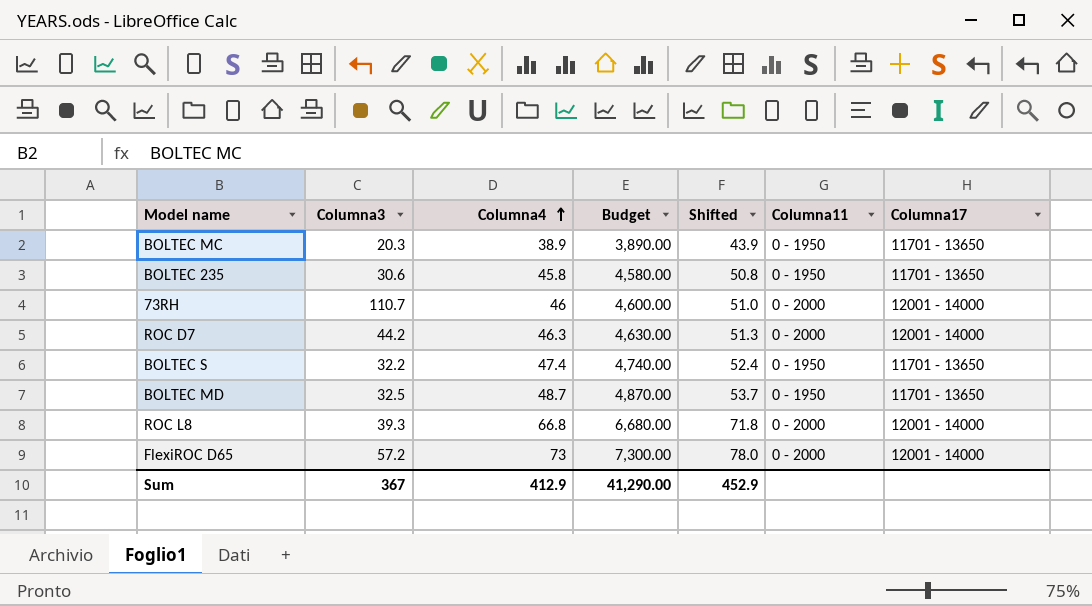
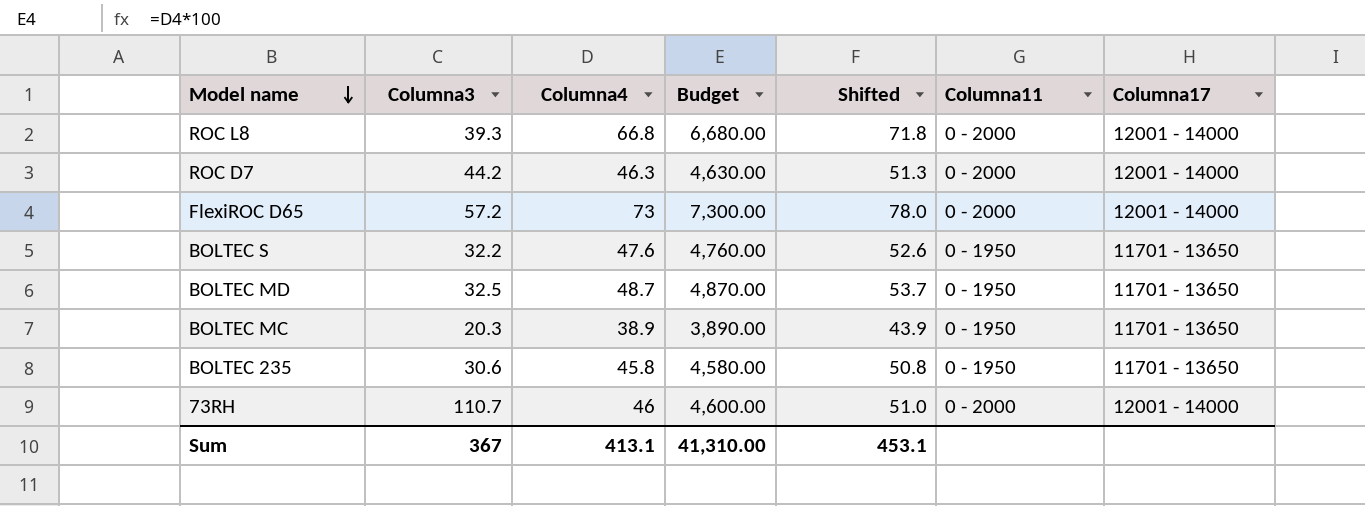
row order: Columna4 ascending -> Model name descending
BOLTEC S | Columna4: 47.4 -> 47.6
BOLTEC S | Budget: 4,740.00 -> 4,760.00
BOLTEC S | Shifted: 52.4 -> 52.6
Sum | Columna4: 412.9 -> 413.1
Sum | Budget: 41,290.00 -> 41,310.00
Sum | Shifted: 452.9 -> 453.1

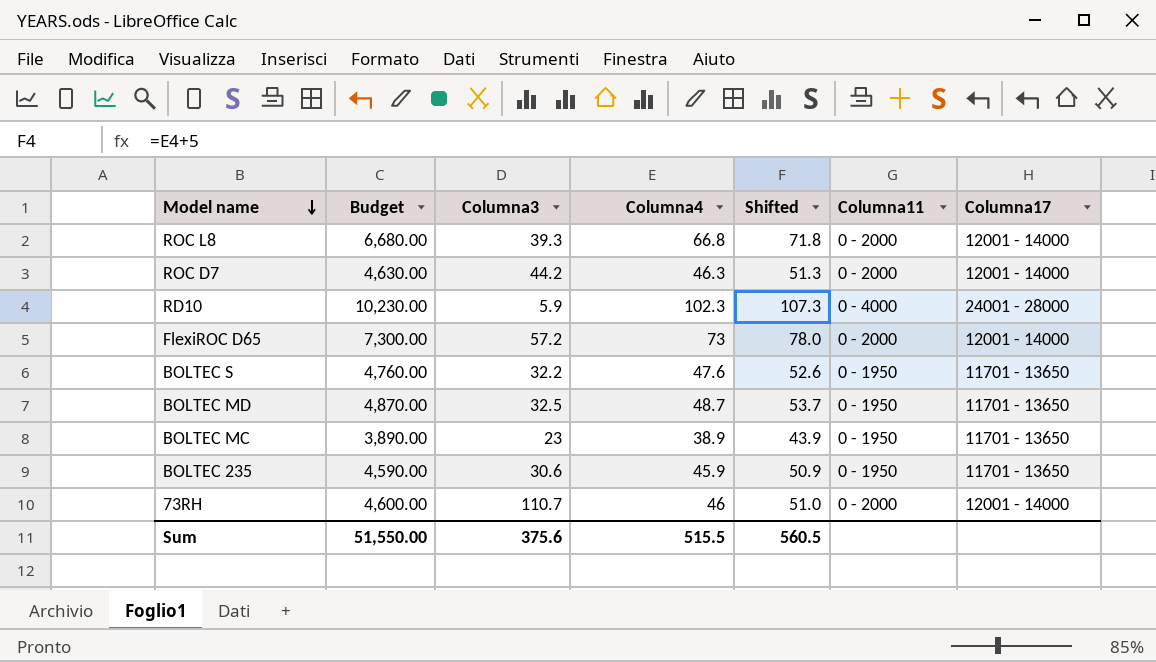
column Budget | position: 4 -> 2
row RD10: none -> 10,230.00 | 5.9 | 102.3 | 107.3 | 0 - 4000 | 24001 - 28000
BOLTEC MC | Columna3: 20.3 -> 23
BOLTEC 235 | Budget: 4,580.00 -> 4,590.00
BOLTEC 235 | Columna4: 45.8 -> 45.9
BOLTEC 235 | Shifted: 50.8 -> 50.9
Sum | Budget: 41,310.00 -> 51,550.00
Sum | Columna3: 367 -> 375.6
Sum | Columna4: 413.1 -> 515.5
Sum | Shifted: 453.1 -> 560.5

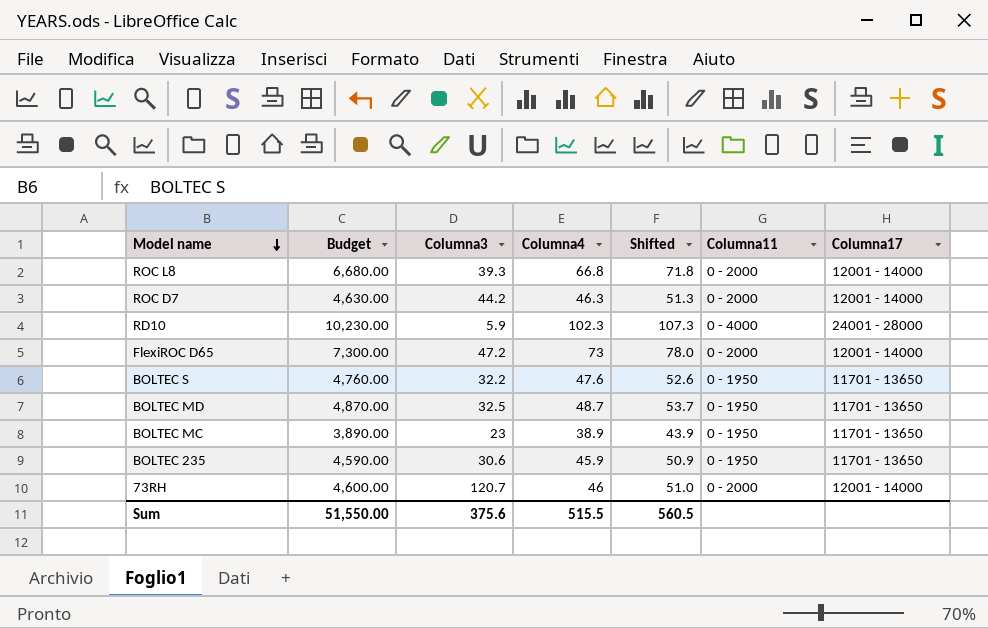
FlexiROC D65 | Columna3: 57.2 -> 47.2
73RH | Columna3: 110.7 -> 120.7

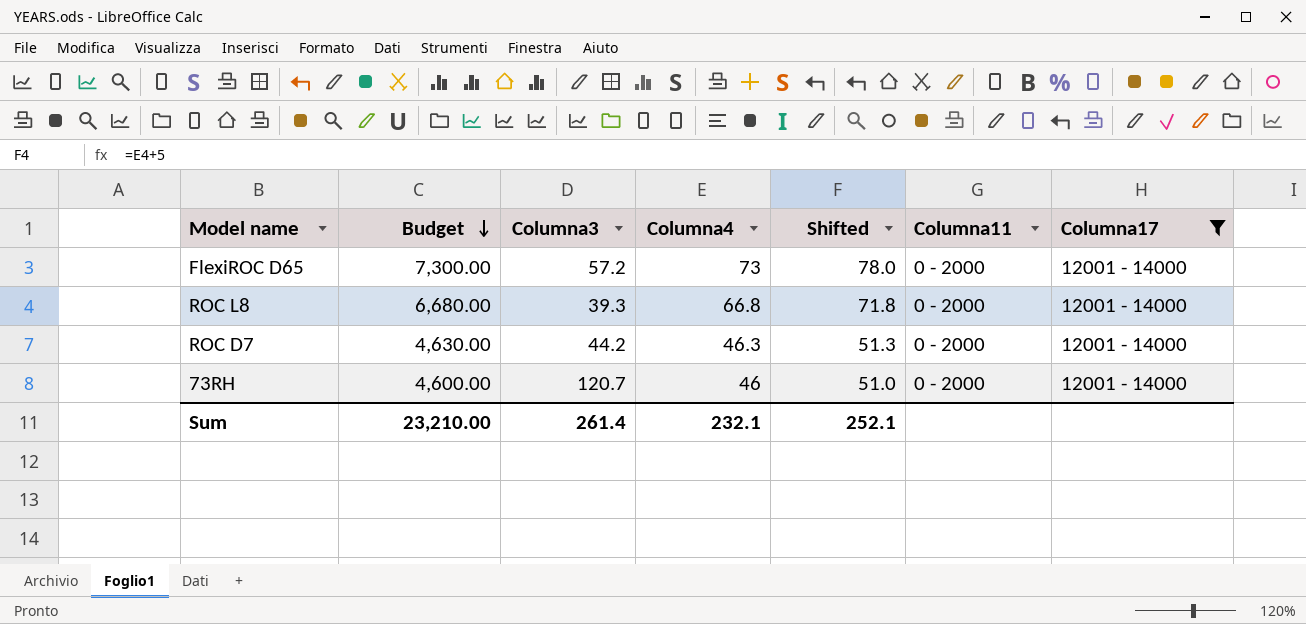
filter: none -> Columna17 = 12001 - 14000
row order: Model name descending -> Budget descending
FlexiROC D65 | Columna3: 47.2 -> 57.2
Sum | Budget: 51,550.00 -> 23,210.00
Sum | Columna3: 375.6 -> 261.4
Sum | Columna4: 515.5 -> 232.1
Sum | Shifted: 560.5 -> 252.1

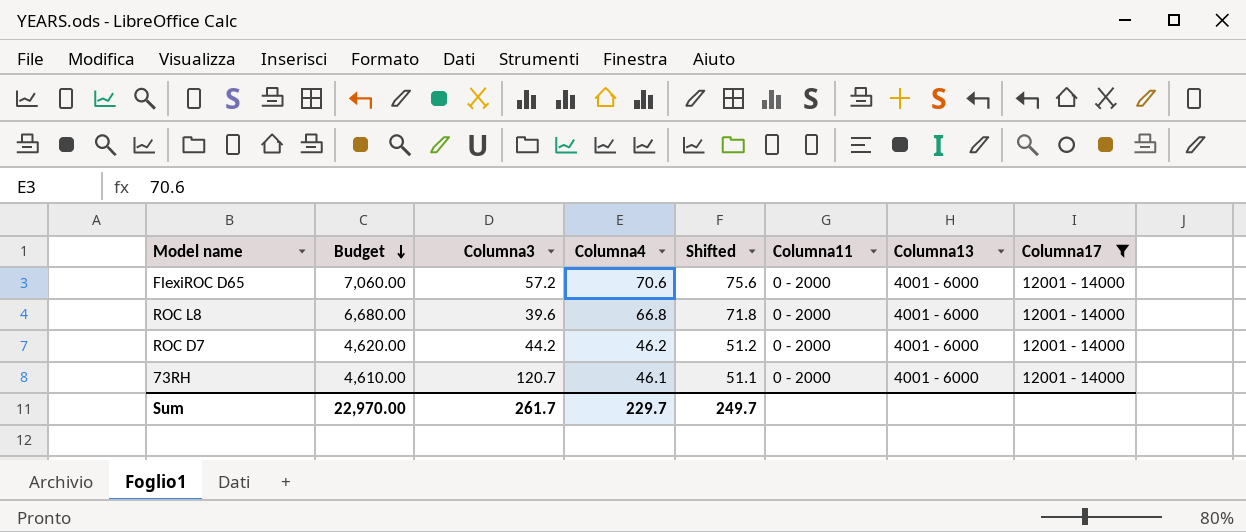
column Columna13 | position: none -> 7
FlexiROC D65 | Budget: 7,300.00 -> 7,060.00
FlexiROC D65 | Columna4: 73 -> 70.6
FlexiROC D65 | Shifted: 78.0 -> 75.6
ROC L8 | Columna3: 39.3 -> 39.6
ROC D7 | Budget: 4,630.00 -> 4,620.00
ROC D7 | Columna4: 46.3 -> 46.2
ROC D7 | Shifted: 51.3 -> 51.2
73RH | Budget: 4,600.00 -> 4,610.00
73RH | Columna4: 46 -> 46.1
73RH | Shifted: 51.0 -> 51.1
Sum | Budget: 23,210.00 -> 22,970.00
Sum | Columna3: 261.4 -> 261.7
Sum | Columna4: 232.1 -> 229.7
Sum | Shifted: 252.1 -> 249.7

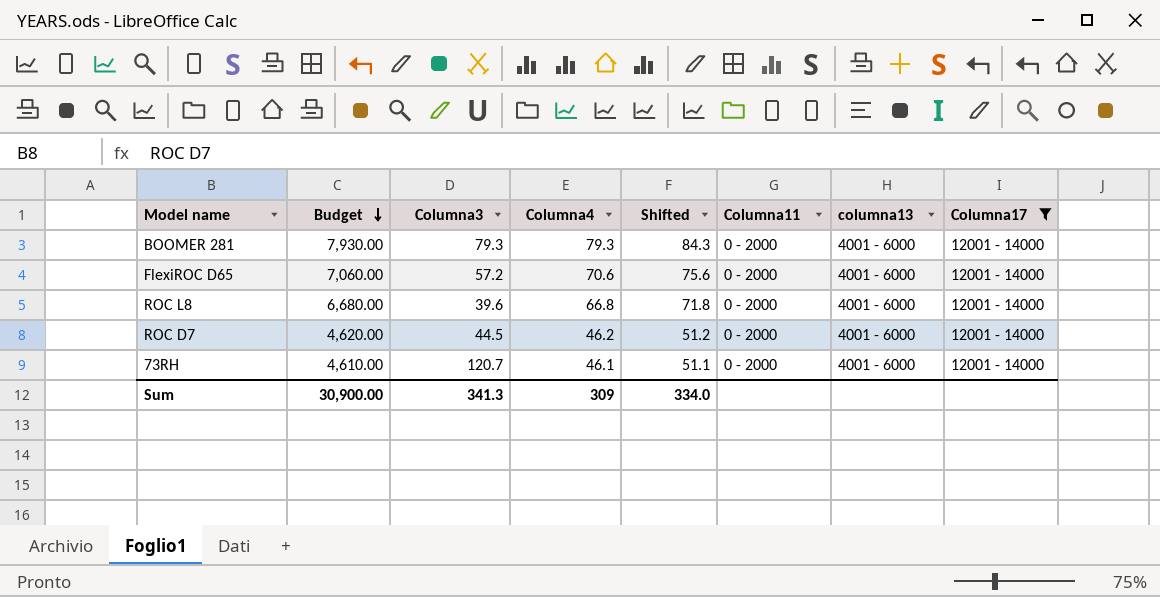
column name: Columna13 -> columna13
row BOOMER 281: none -> 7,930.00 | 79.3 | 79.3 | 84.3 | 0 - 2000 | 4001 - 6000 | 12001 - 14000
ROC D7 | Columna3: 44.2 -> 44.5
Sum | Budget: 22,970.00 -> 30,900.00
Sum | Columna3: 261.7 -> 341.3
Sum | Columna4: 229.7 -> 309
Sum | Shifted: 249.7 -> 334.0

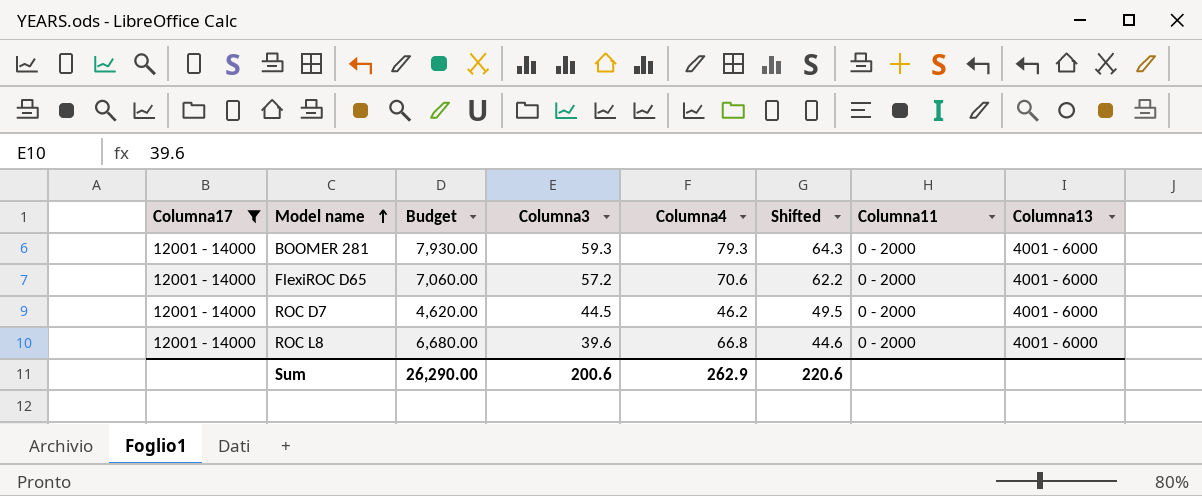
row order: Budget descending -> Model name ascending
column Columna17 | position: 8 -> 1
column Shifted | formula: [Columna4] + 5 -> [Columna3] + 5
column name: columna13 -> Columna13
row 73RH: 4,610.00 | 120.7 | 46.1 | 51.1 | 0 - 2000 | 4001 - 6000 | 12001 - 14000 -> none
BOOMER 281 | Columna3: 79.3 -> 59.3
Sum | Budget: 30,900.00 -> 26,290.00
Sum | Columna3: 341.3 -> 200.6
Sum | Columna4: 309 -> 262.9
Sum | Shifted: 334.0 -> 220.6

